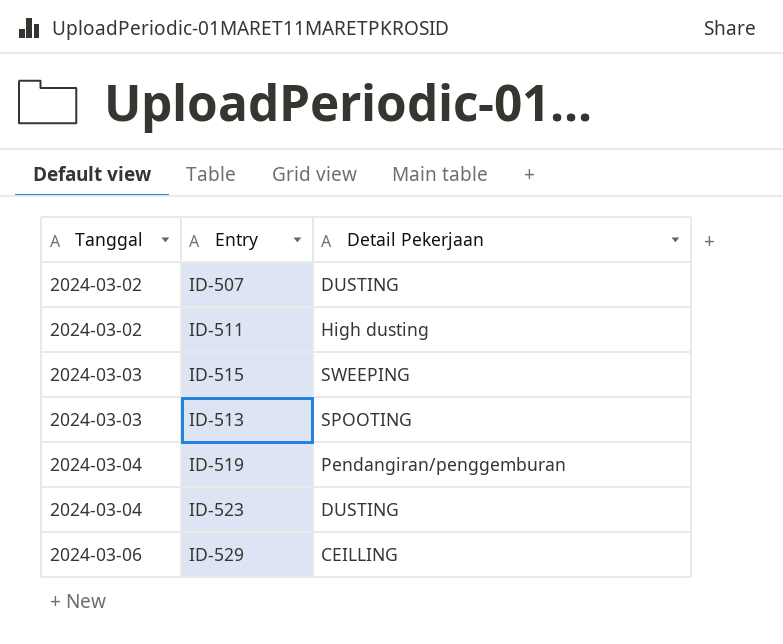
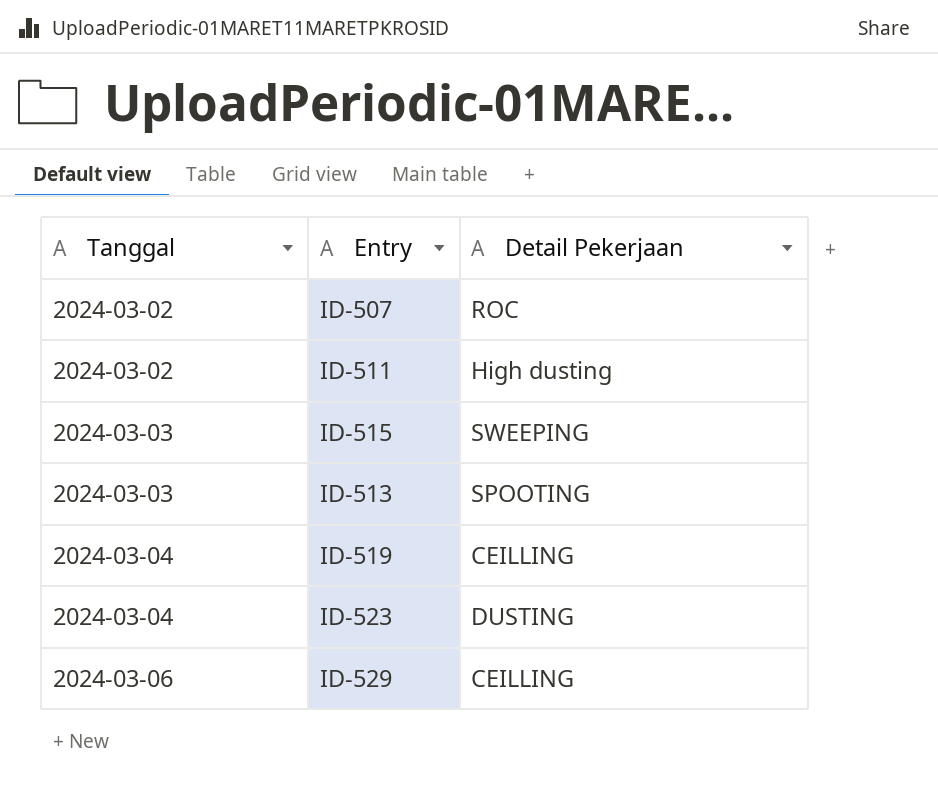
ID-507 | Detail Pekerjaan: DUSTING -> ROC
ID-519 | Detail Pekerjaan: Pendangiran/penggemburan -> CEILLING

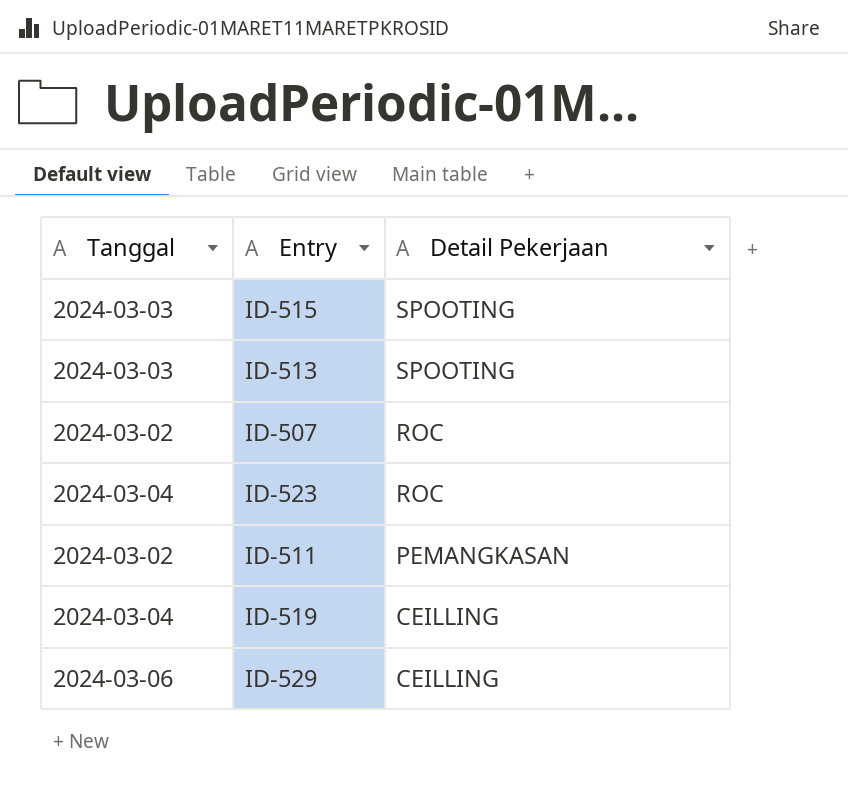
row order: Tanggal ascending -> Detail Pekerjaan descending
ID-515 | Detail Pekerjaan: SWEEPING -> SPOOTING
ID-523 | Detail Pekerjaan: DUSTING -> ROC
ID-511 | Detail Pekerjaan: High dusting -> PEMANGKASAN

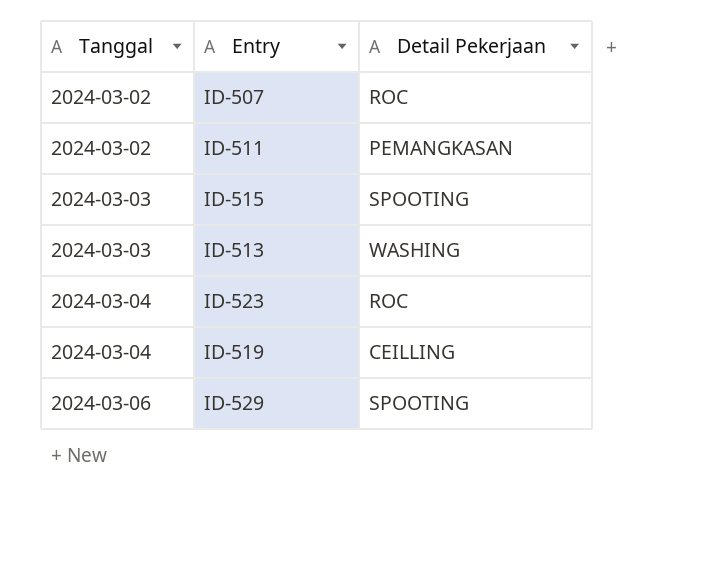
row order: Detail Pekerjaan descending -> Tanggal ascending
ID-513 | Detail Pekerjaan: SPOOTING -> WASHING
ID-529 | Detail Pekerjaan: CEILLING -> SPOOTING

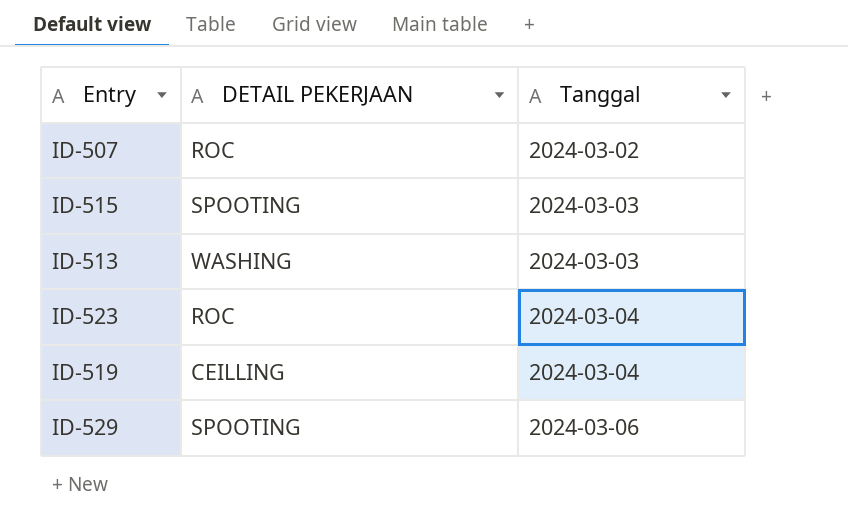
column name: Detail Pekerjaan -> DETAIL PEKERJAAN
column Tanggal | position: 1 -> 3
row ID-511: 2024-03-02 | PEMANGKASAN -> none

